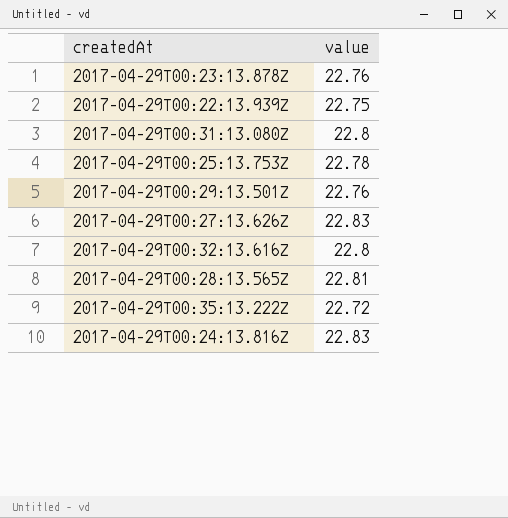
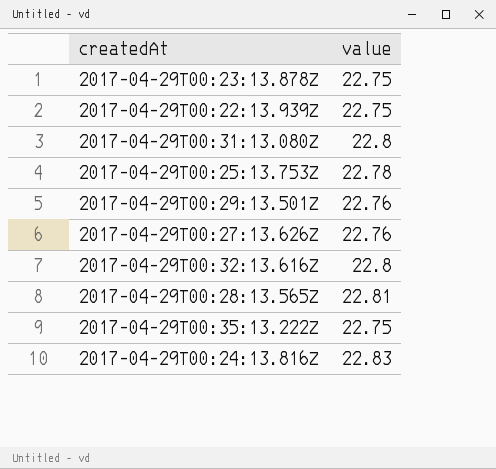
2017-04-29T00:23:13.878Z | value: 22.76 -> 22.75
2017-04-29T00:27:13.626Z | value: 22.83 -> 22.76
2017-04-29T00:35:13.222Z | value: 22.72 -> 22.75

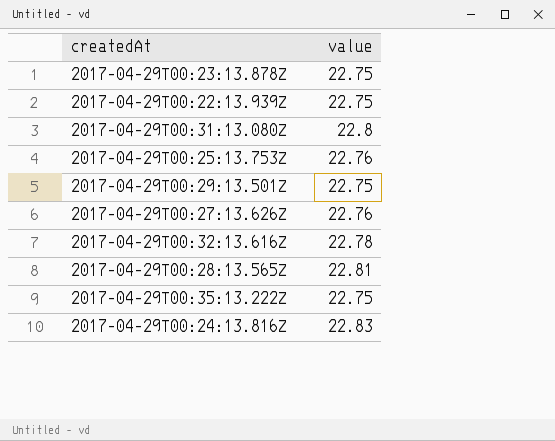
2017-04-29T00:25:13.753Z | value: 22.78 -> 22.76
2017-04-29T00:29:13.501Z | value: 22.76 -> 22.75
2017-04-29T00:32:13.616Z | value: 22.8 -> 22.78

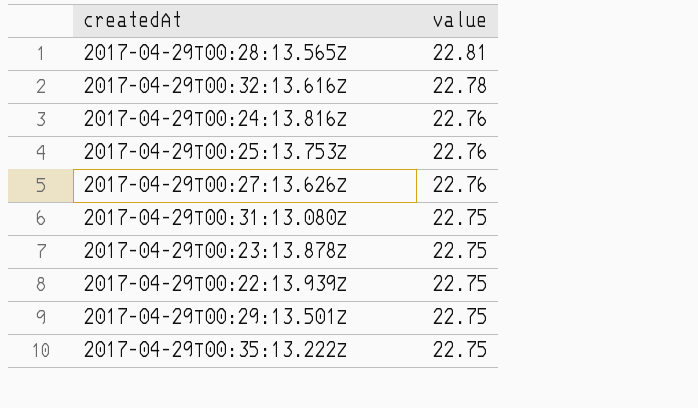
row order: none -> value descending
2017-04-29T00:24:13.816Z | value: 22.83 -> 22.76
2017-04-29T00:31:13.080Z | value: 22.8 -> 22.75

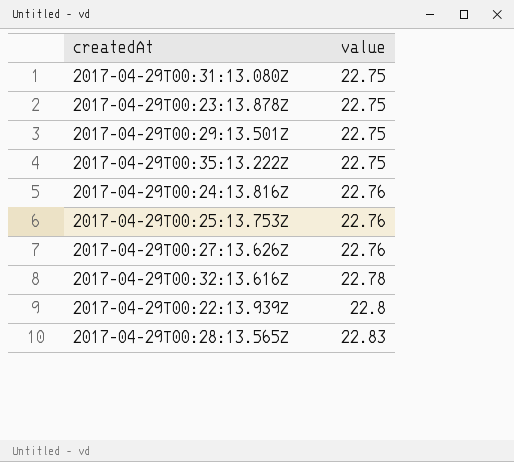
row order: value descending -> value ascending
2017-04-29T00:22:13.939Z | value: 22.75 -> 22.8
2017-04-29T00:28:13.565Z | value: 22.81 -> 22.83

